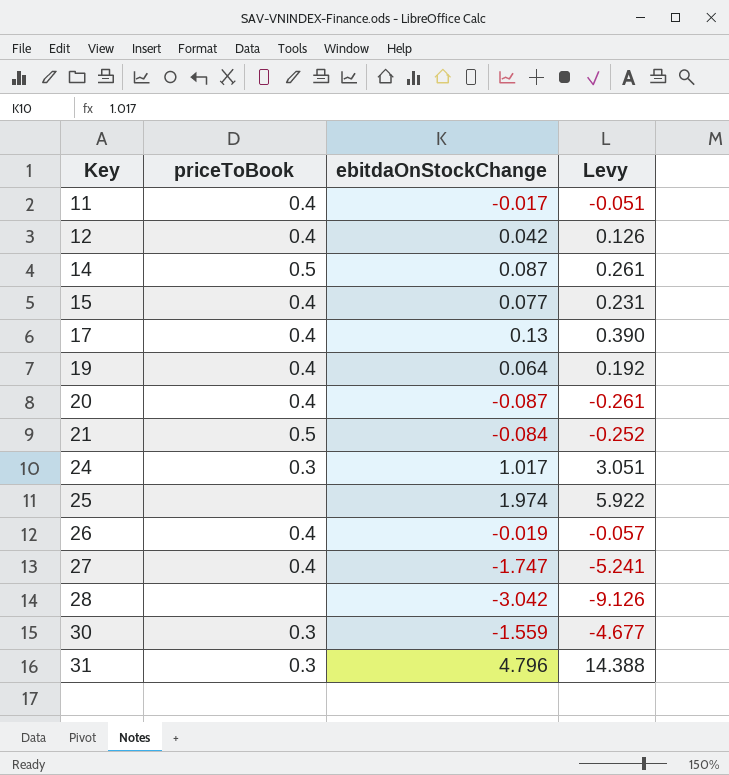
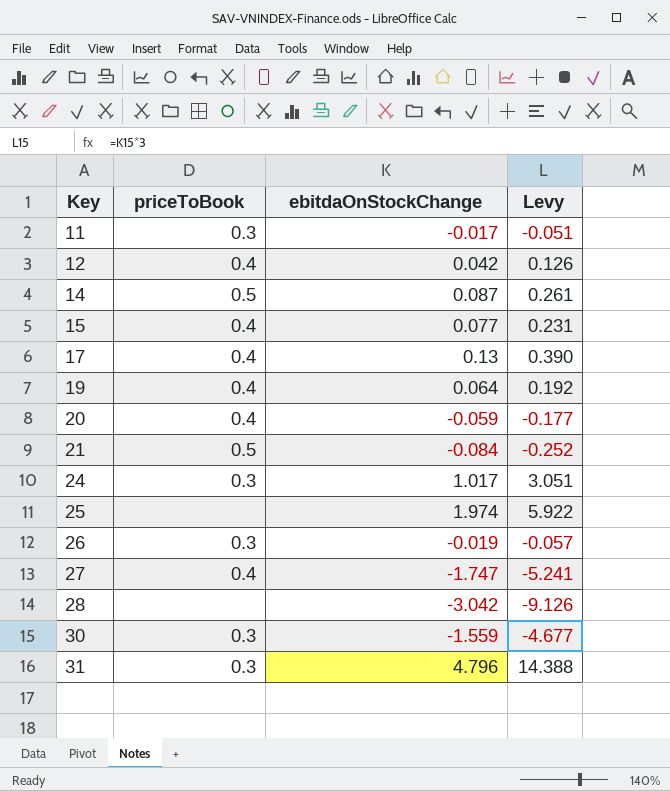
11 | priceToBook: 0.4 -> 0.3
20 | ebitdaOnStockChange: -0.087 -> -0.059
20 | Levy: -0.261 -> -0.177
26 | priceToBook: 0.4 -> 0.3

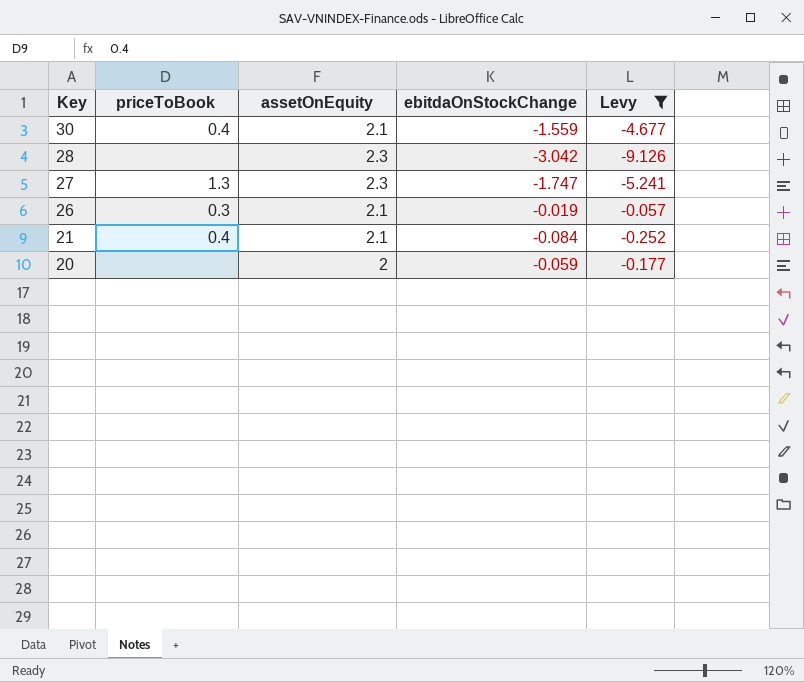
filter: none -> Levy <= -0.057
row order: Key ascending -> Key descending
column assetOnEquity | position: none -> 3
30 | priceToBook: 0.3 -> 0.4
27 | priceToBook: 0.4 -> 1.3
21 | priceToBook: 0.5 -> 0.4
20 | priceToBook: 0.4 -> none

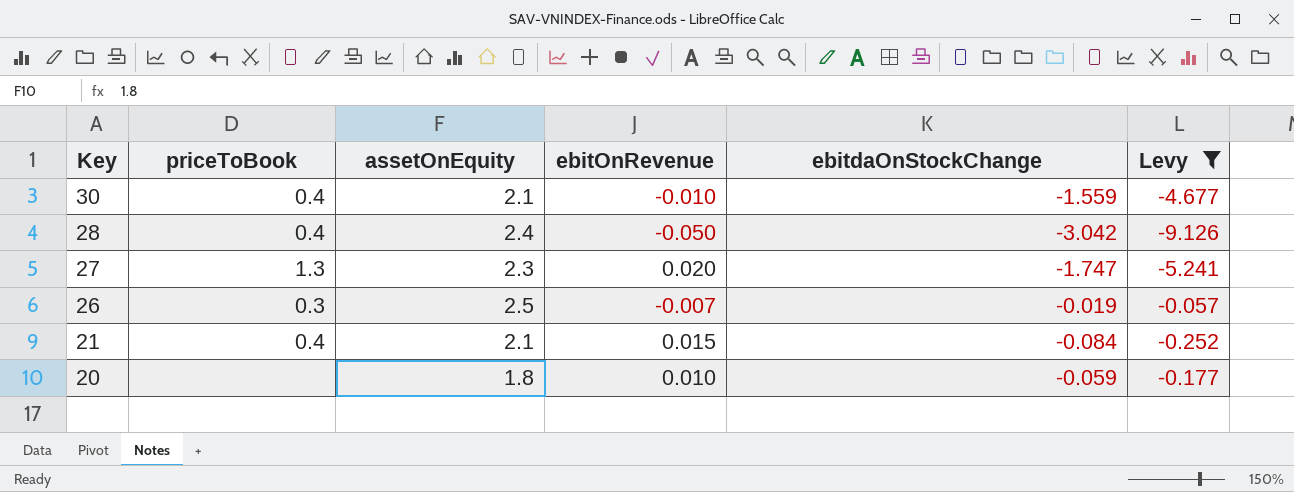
column ebitOnRevenue | position: none -> 4
28 | priceToBook: none -> 0.4
28 | assetOnEquity: 2.3 -> 2.4
26 | assetOnEquity: 2.1 -> 2.5
20 | assetOnEquity: 2 -> 1.8

